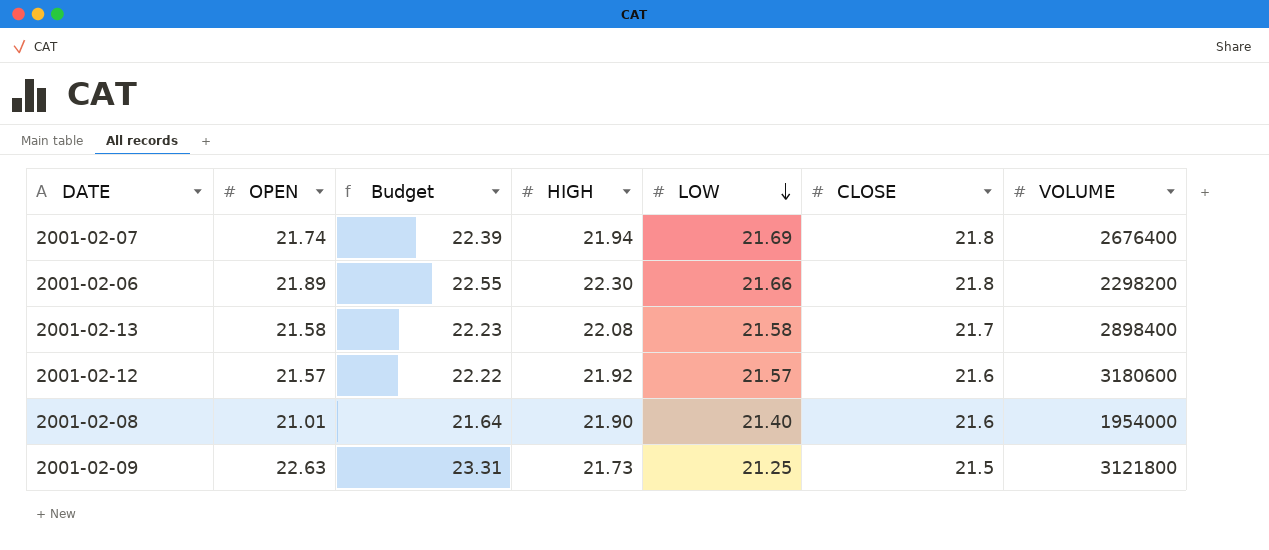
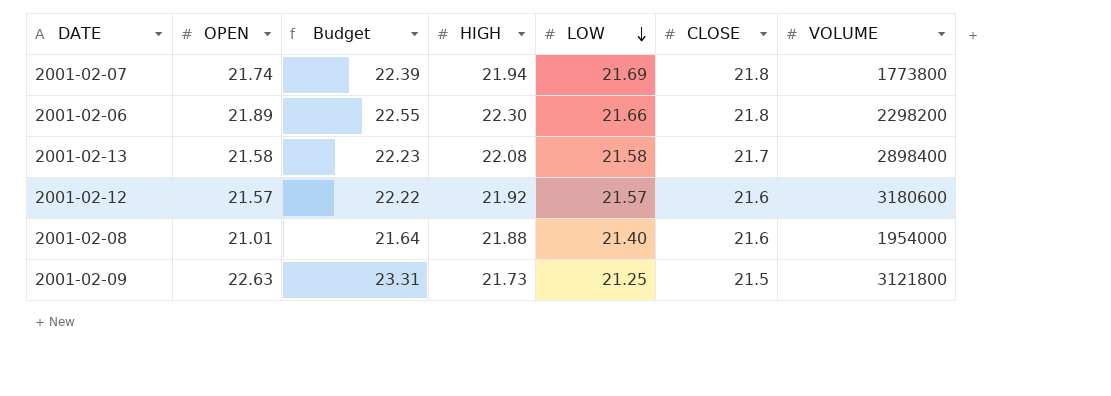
2001-02-07 | VOLUME: 2676400 -> 1773800
2001-02-08 | HIGH: 21.90 -> 21.88

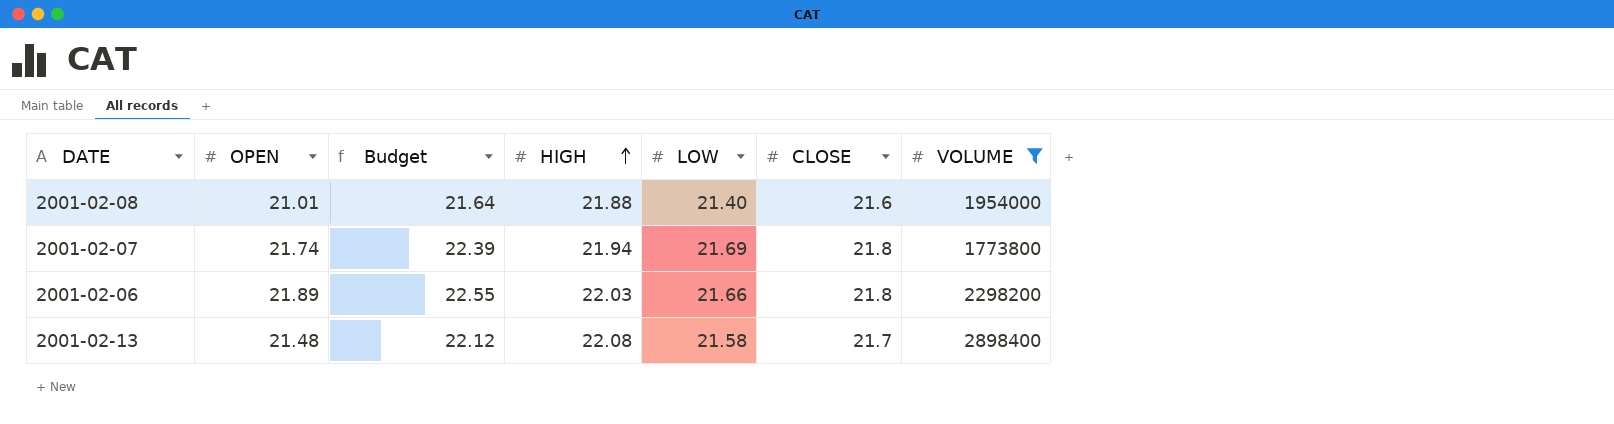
filter: none -> VOLUME <= 2898400
row order: LOW descending -> HIGH ascending
2001-02-06 | HIGH: 22.30 -> 22.03
2001-02-13 | OPEN: 21.58 -> 21.48
2001-02-13 | Budget: 22.23 -> 22.12

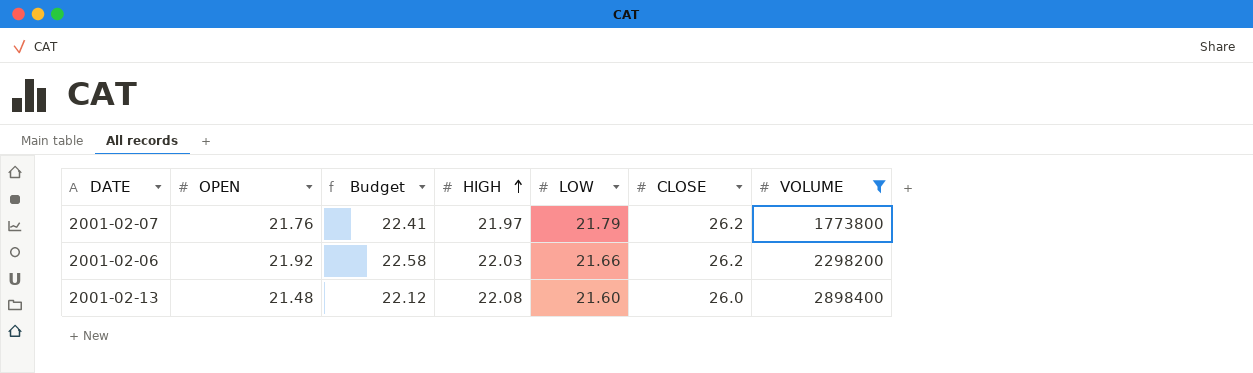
row 2001-02-08: 21.01 | 21.64 | 21.88 | 21.40 | 21.6 | 1954000 -> none
2001-02-07 | OPEN: 21.74 -> 21.76
2001-02-07 | Budget: 22.39 -> 22.41
2001-02-07 | HIGH: 21.94 -> 21.97
2001-02-07 | LOW: 21.69 -> 21.79
2001-02-07 | CLOSE: 21.8 -> 26.2
2001-02-06 | OPEN: 21.89 -> 21.92
2001-02-06 | Budget: 22.55 -> 22.58
2001-02-06 | CLOSE: 21.8 -> 26.2
2001-02-13 | LOW: 21.58 -> 21.60
2001-02-13 | CLOSE: 21.7 -> 26.0

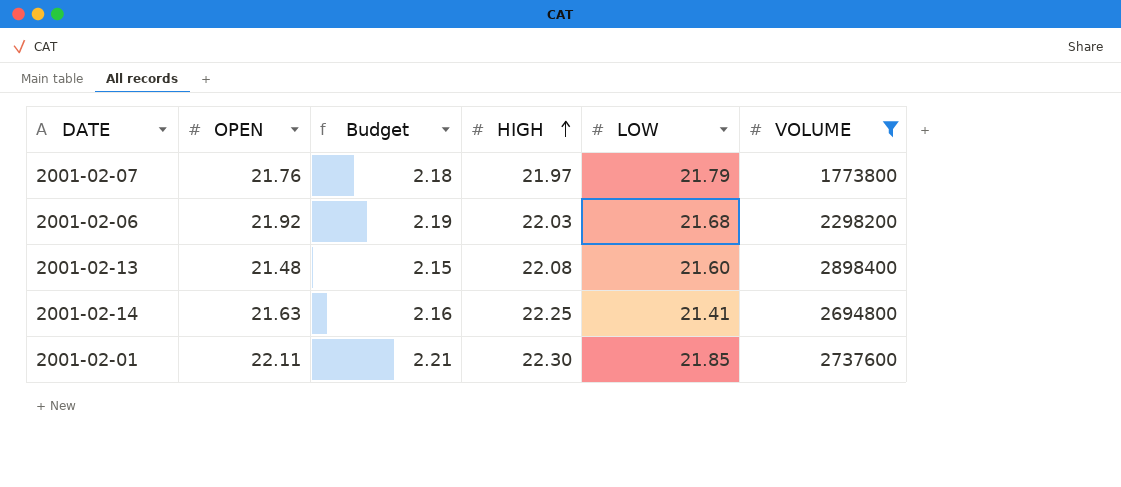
column CLOSE | position: 6 -> none
column Budget | formula: [OPEN] * 1.03 -> [OPEN] * 0.1
2001-02-06 | LOW: 21.66 -> 21.68
row 2001-02-14: none -> 21.63 | 2.16 | 22.25 | 21.41 | 2694800
row 2001-02-01: none -> 22.11 | 2.21 | 22.30 | 21.85 | 2737600

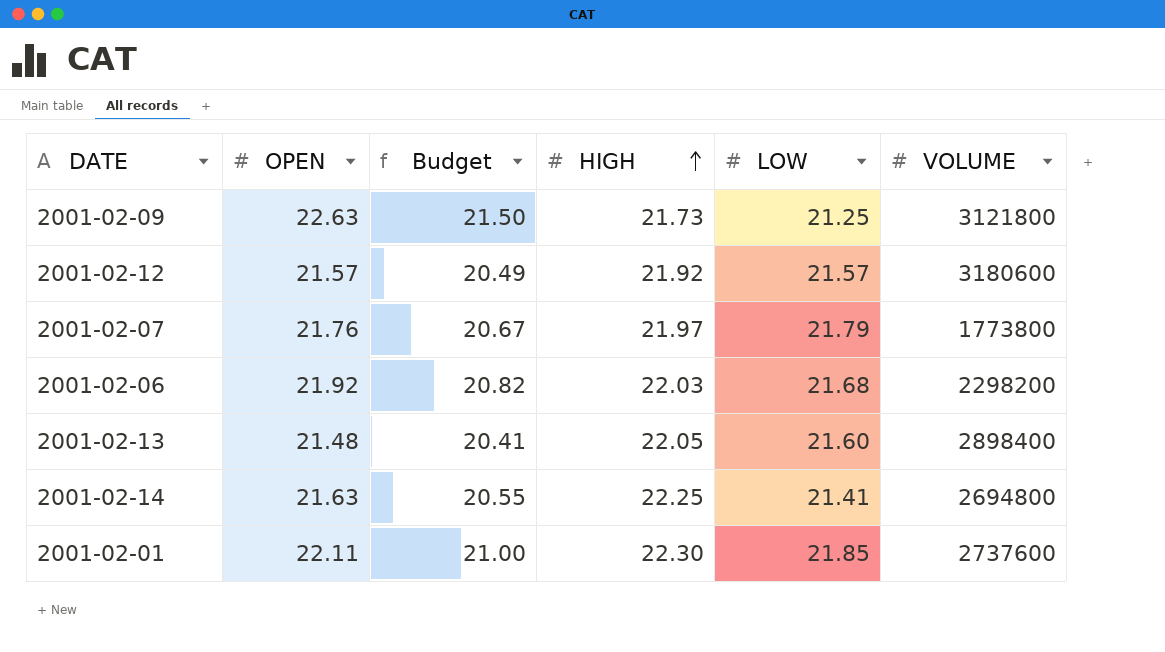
filter: VOLUME <= 2898400 -> none
column Budget | formula: [OPEN] * 0.1 -> [OPEN] * 0.95
2001-02-13 | HIGH: 22.08 -> 22.05

